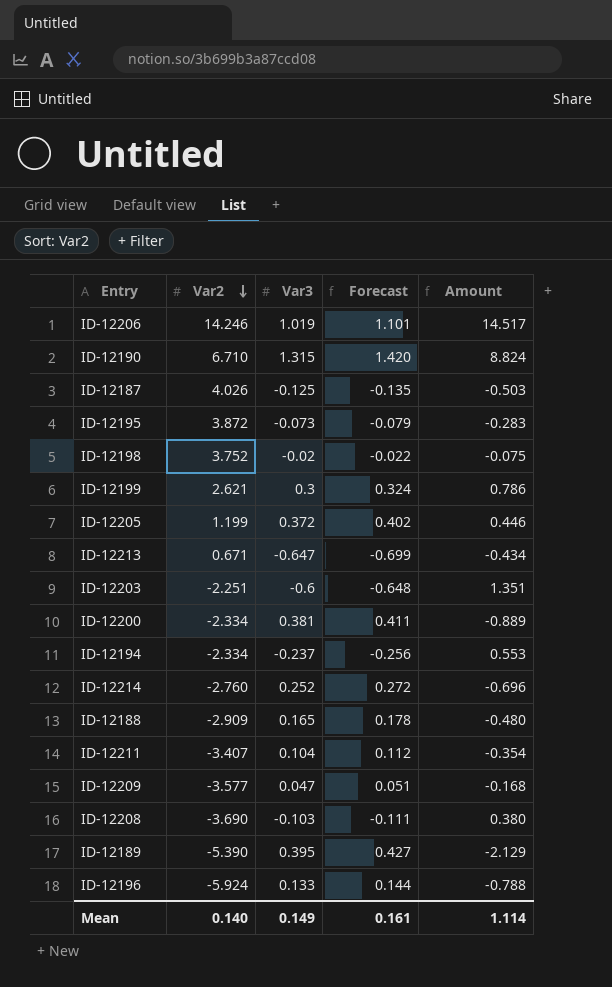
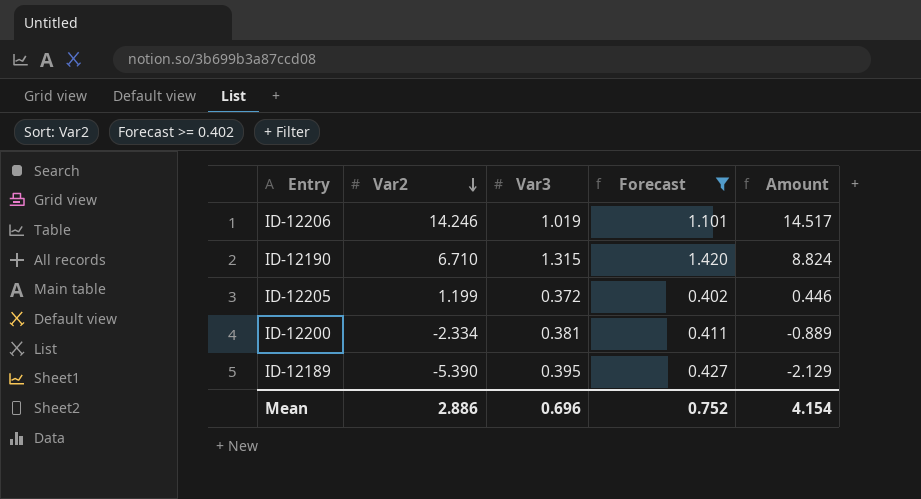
filter: none -> Forecast >= 0.402
Mean | Var2: 0.140 -> 2.886
Mean | Var3: 0.149 -> 0.696
Mean | Forecast: 0.161 -> 0.752
Mean | Amount: 1.114 -> 4.154

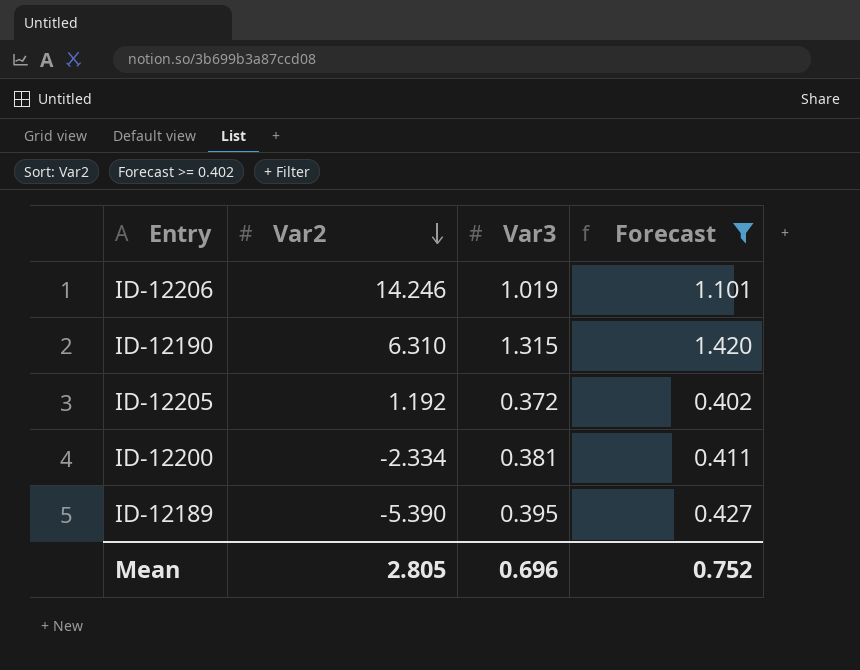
column Amount | formula: [Var2] * [Var3] -> none
ID-12190 | Var2: 6.710 -> 6.310
ID-12205 | Var2: 1.199 -> 1.192
Mean | Var2: 2.886 -> 2.805

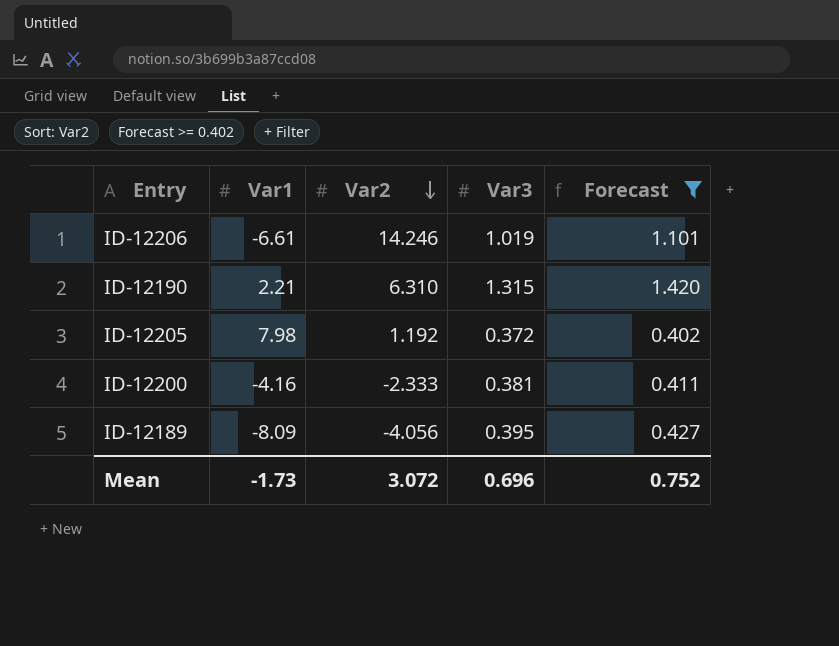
column Var1 | position: none -> 2
ID-12200 | Var2: -2.334 -> -2.333
ID-12189 | Var2: -5.390 -> -4.056
Mean | Var2: 2.805 -> 3.072

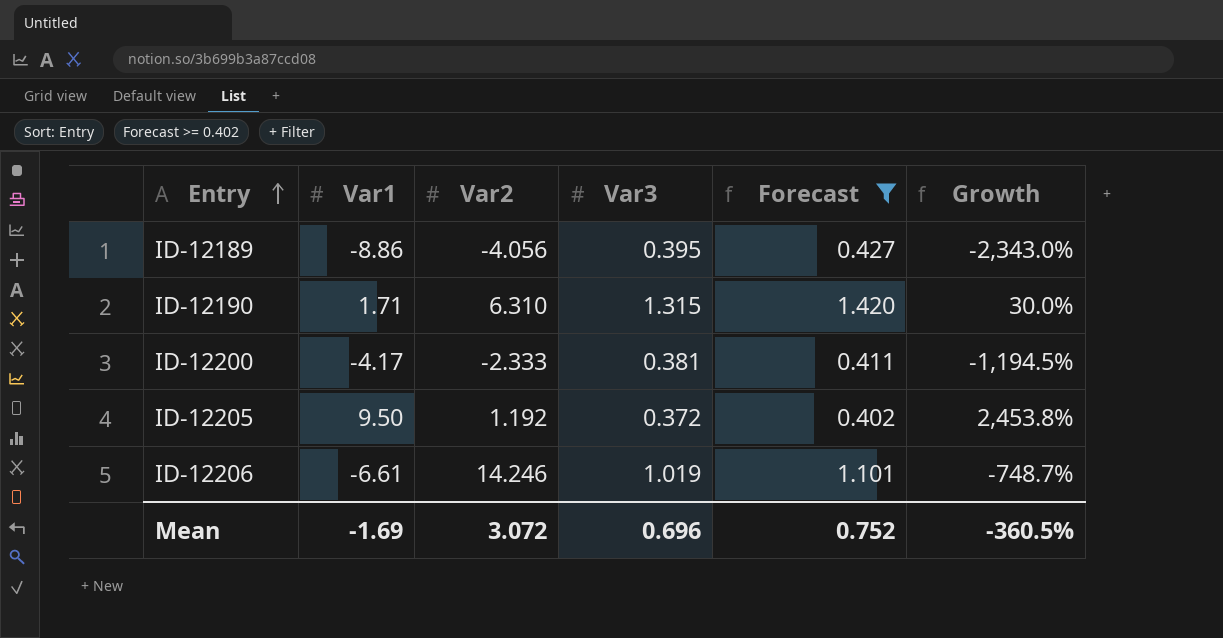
row order: Var2 descending -> Entry ascending
column Growth | formula: none -> ([Var1] - [Var3]) / [Var3]
ID-12189 | Var1: -8.09 -> -8.86
ID-12190 | Var1: 2.21 -> 1.71
ID-12200 | Var1: -4.16 -> -4.17
ID-12205 | Var1: 7.98 -> 9.50
Mean | Var1: -1.73 -> -1.69

